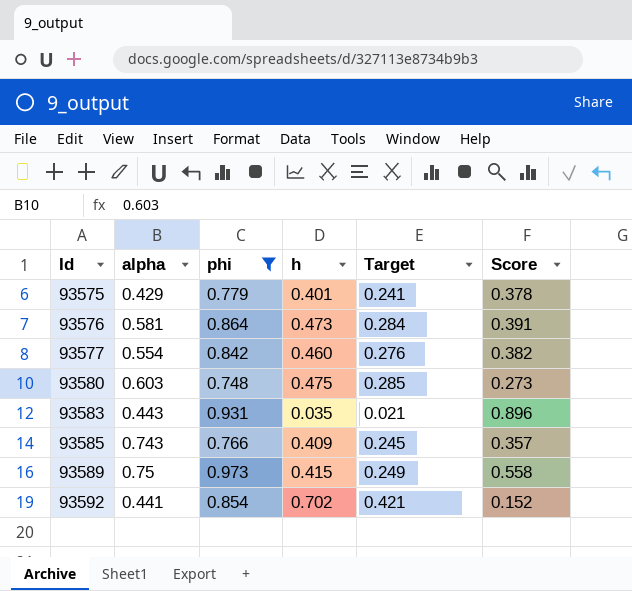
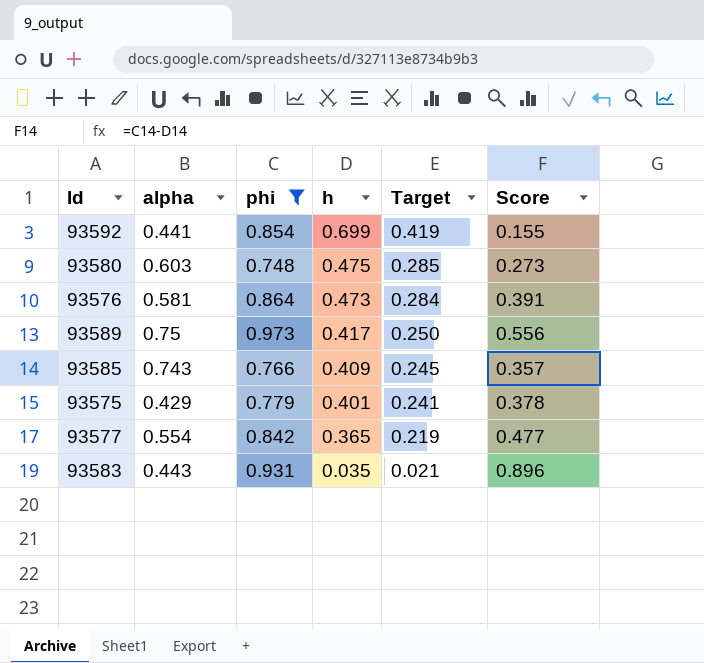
row order: Id ascending -> h descending
93592 | h: 0.702 -> 0.699
93592 | Target: 0.421 -> 0.419
93592 | Score: 0.152 -> 0.155
93589 | h: 0.415 -> 0.417
93589 | Target: 0.249 -> 0.250
93589 | Score: 0.558 -> 0.556
93577 | h: 0.460 -> 0.365
93577 | Target: 0.276 -> 0.219
93577 | Score: 0.382 -> 0.477

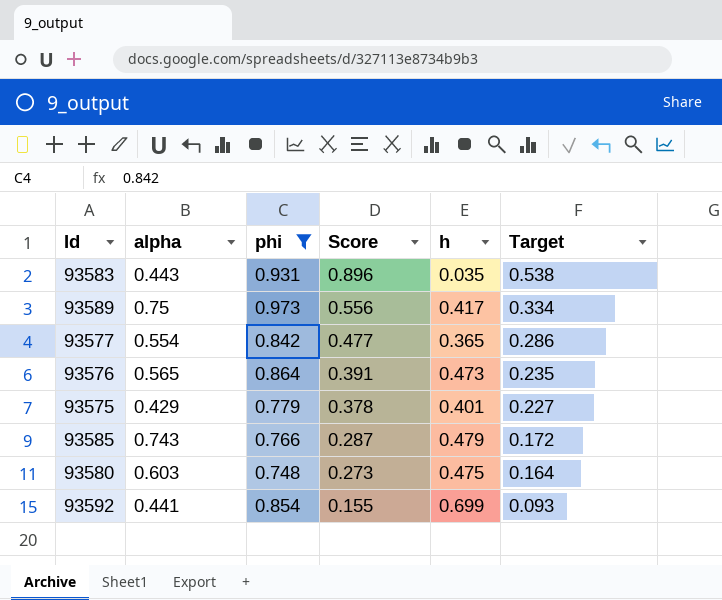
row order: h descending -> Score descending
column Score | position: 6 -> 4
column Target | formula: [h] * 0.6 -> [Score] * 0.6
93576 | alpha: 0.581 -> 0.565
93585 | Score: 0.357 -> 0.287
93585 | h: 0.409 -> 0.479

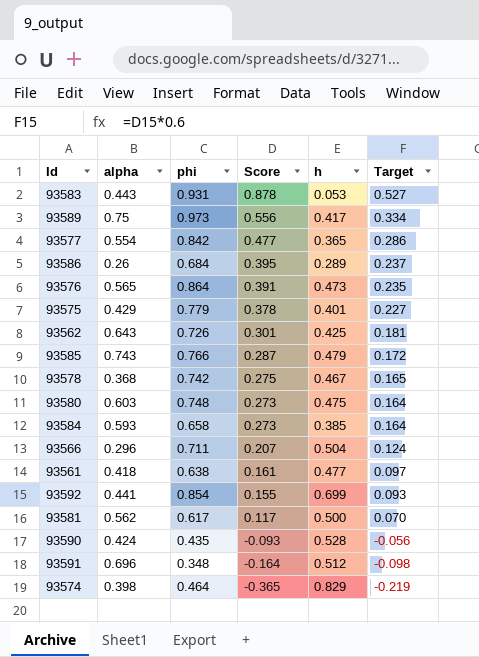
filter: phi >= 0.748 -> none
93583 | Score: 0.896 -> 0.878
93583 | h: 0.035 -> 0.053
93583 | Target: 0.538 -> 0.527

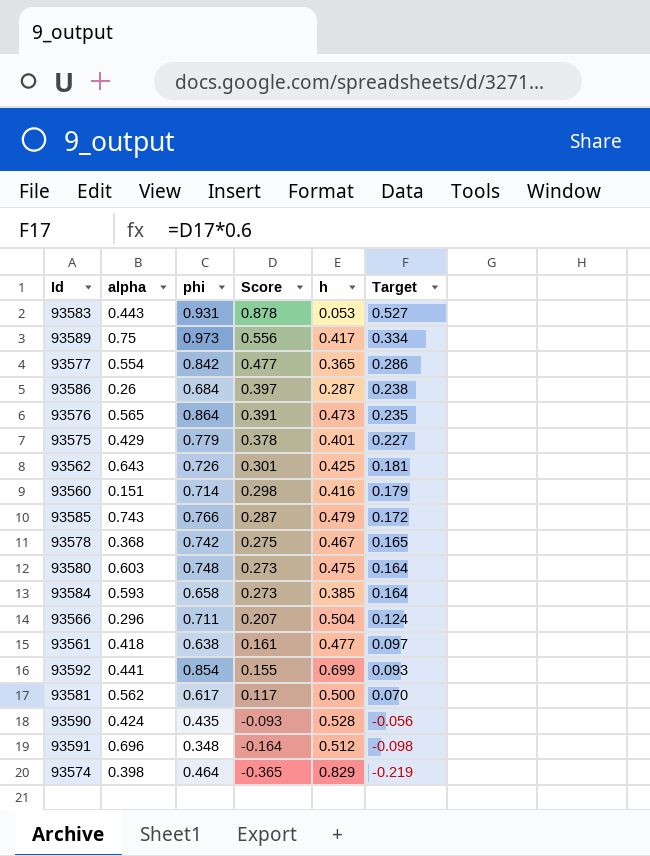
93586 | Score: 0.395 -> 0.397
93586 | h: 0.289 -> 0.287
93586 | Target: 0.237 -> 0.238
row 93560: none -> 0.151 | 0.714 | 0.298 | 0.416 | 0.179

